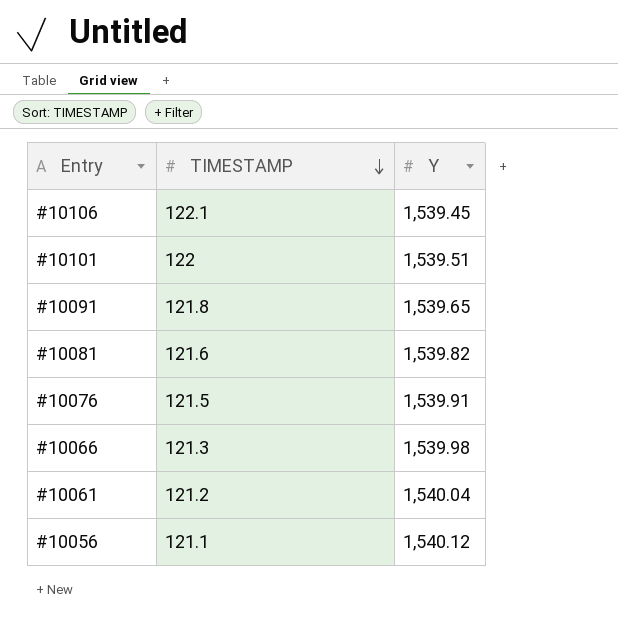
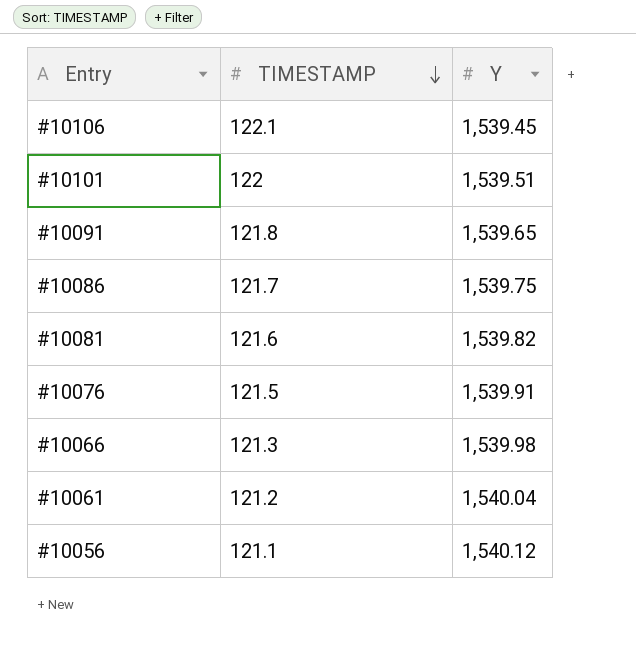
row #10086: none -> 121.7 | 1,539.75

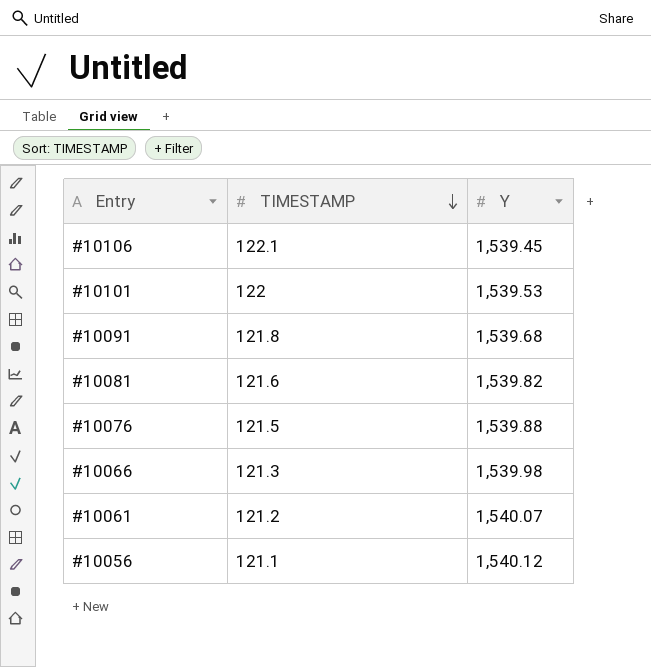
row #10086: 121.7 | 1,539.75 -> none
#10101 | Y: 1,539.51 -> 1,539.53
#10091 | Y: 1,539.65 -> 1,539.68
#10076 | Y: 1,539.91 -> 1,539.88
#10061 | Y: 1,540.04 -> 1,540.07

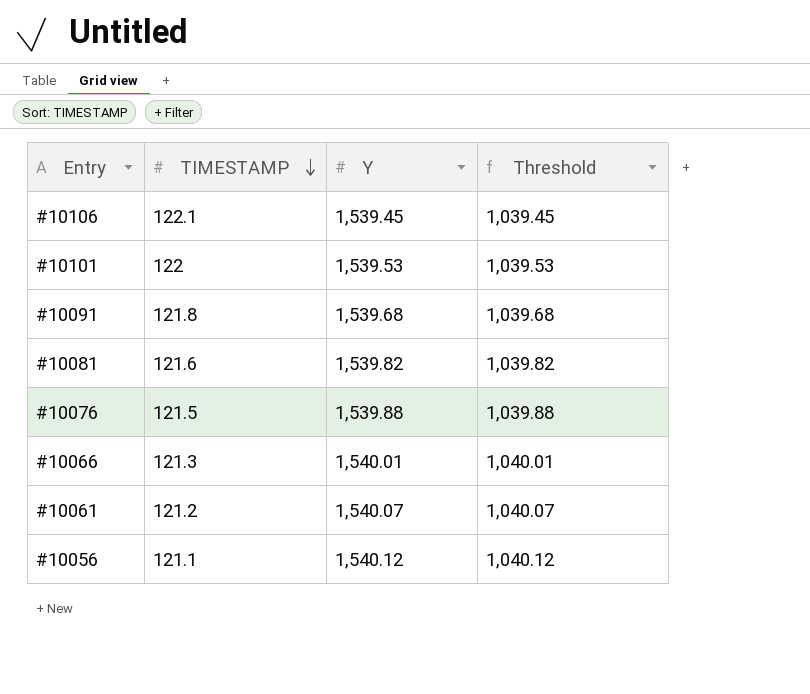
column Threshold | formula: none -> [Y] - 500
#10066 | Y: 1,539.98 -> 1,540.01

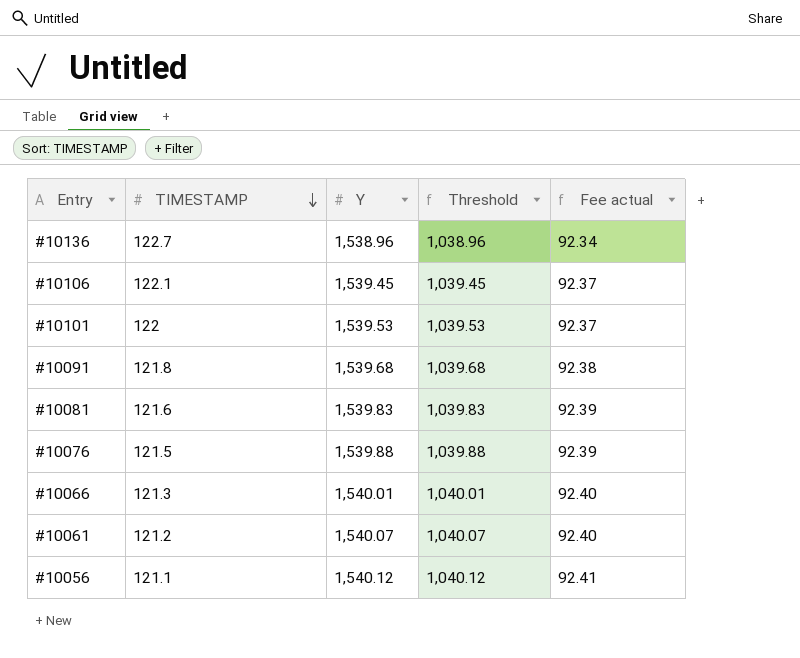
column Fee actual | formula: none -> [Y] * 0.06
row #10136: none -> 122.7 | 1,538.96 | 1,038.96 | 92.34
#10081 | Y: 1,539.82 -> 1,539.83
#10081 | Threshold: 1,039.82 -> 1,039.83

